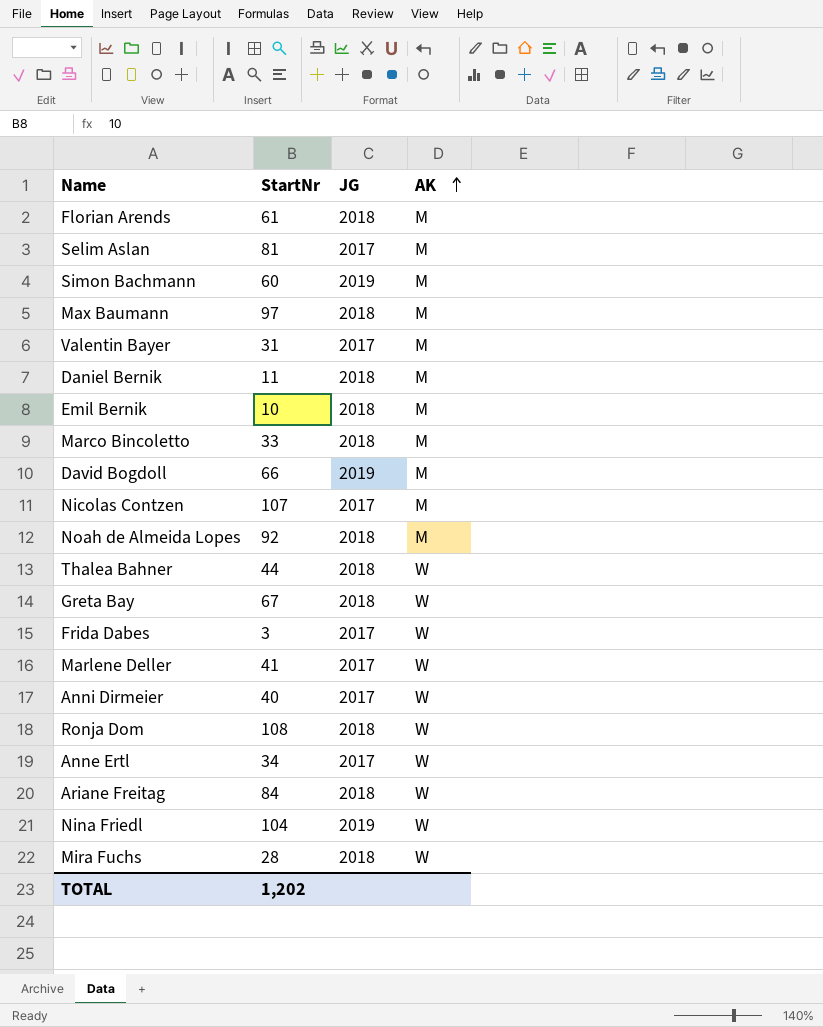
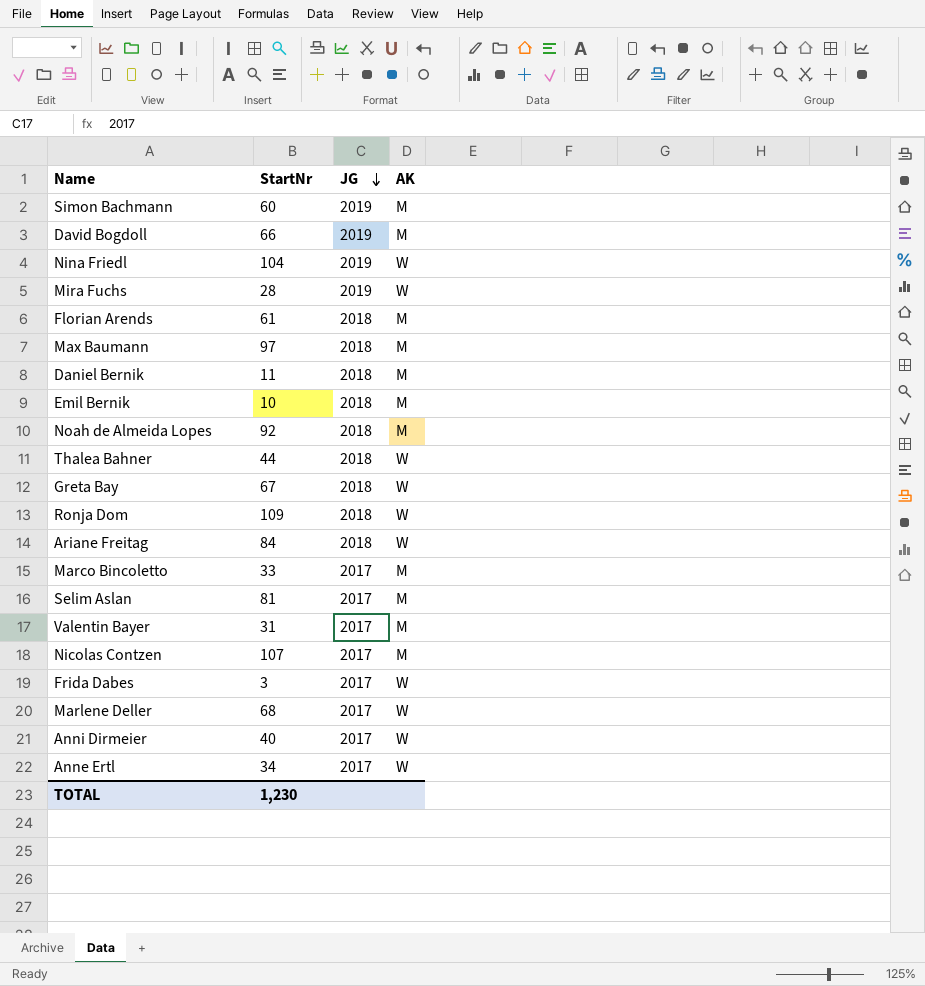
row order: AK ascending -> JG descending
Mira Fuchs | JG: 2018 -> 2019
Ronja Dom | StartNr: 108 -> 109
Marco Bincoletto | JG: 2018 -> 2017
Marlene Deller | StartNr: 41 -> 68
TOTAL | StartNr: 1,202 -> 1,230

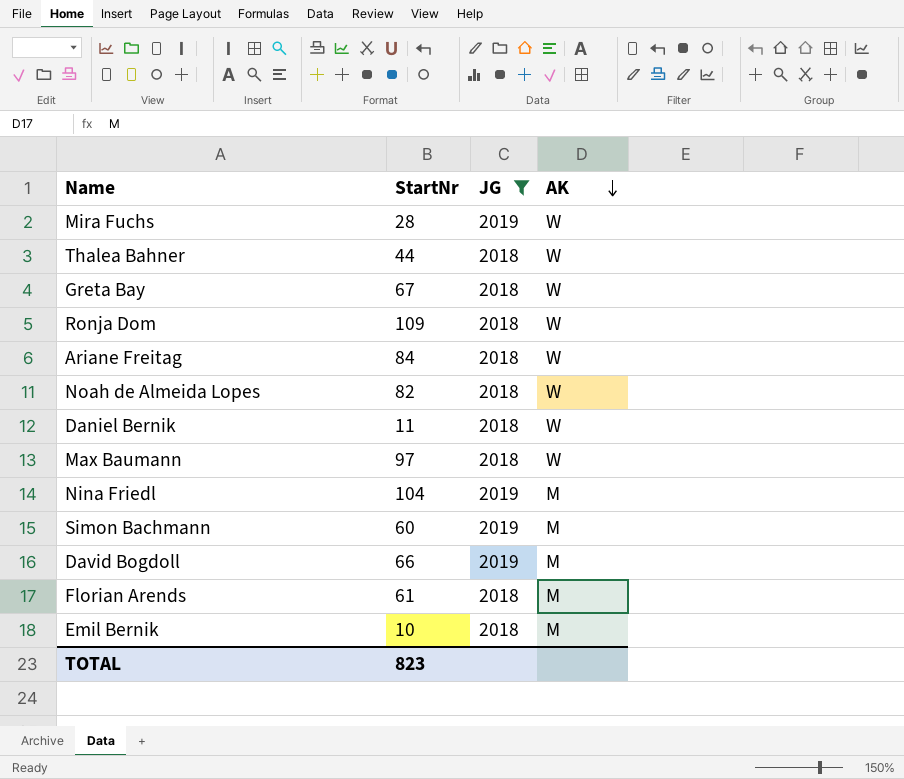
filter: none -> JG != 2017
row order: JG descending -> AK descending
Noah de Almeida Lopes | StartNr: 92 -> 82
Noah de Almeida Lopes | AK: M -> W
Daniel Bernik | AK: M -> W
Max Baumann | AK: M -> W
Nina Friedl | AK: W -> M
TOTAL | StartNr: 1,230 -> 823

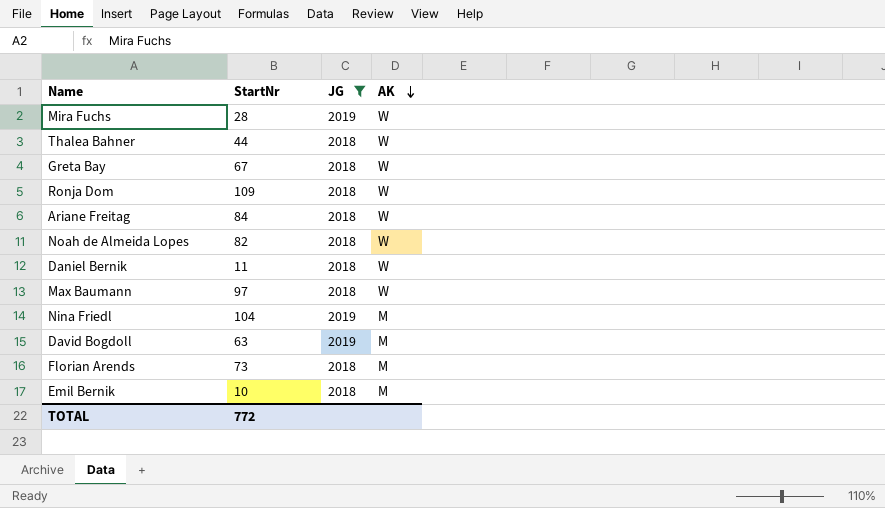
row Simon Bachmann: 60 | 2019 | M -> none
David Bogdoll | StartNr: 66 -> 63
Florian Arends | StartNr: 61 -> 73
TOTAL | StartNr: 823 -> 772

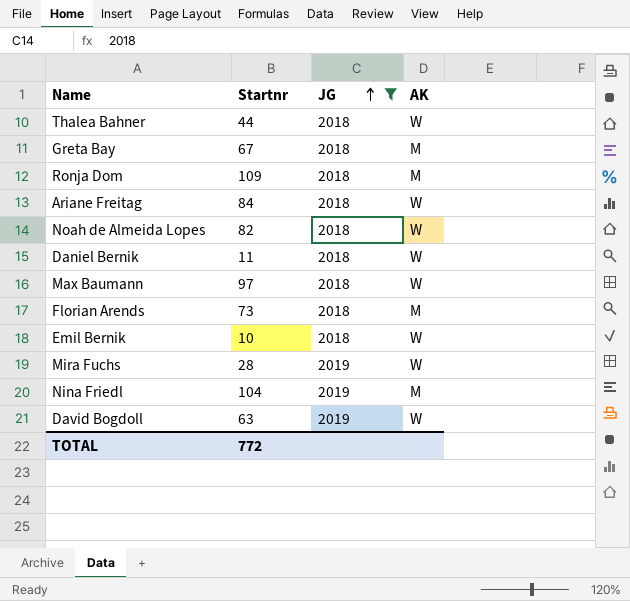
row order: AK descending -> JG ascending
column name: StartNr -> Startnr
Greta Bay | AK: W -> M
Ronja Dom | AK: W -> M
Emil Bernik | AK: M -> W
David Bogdoll | AK: M -> W

